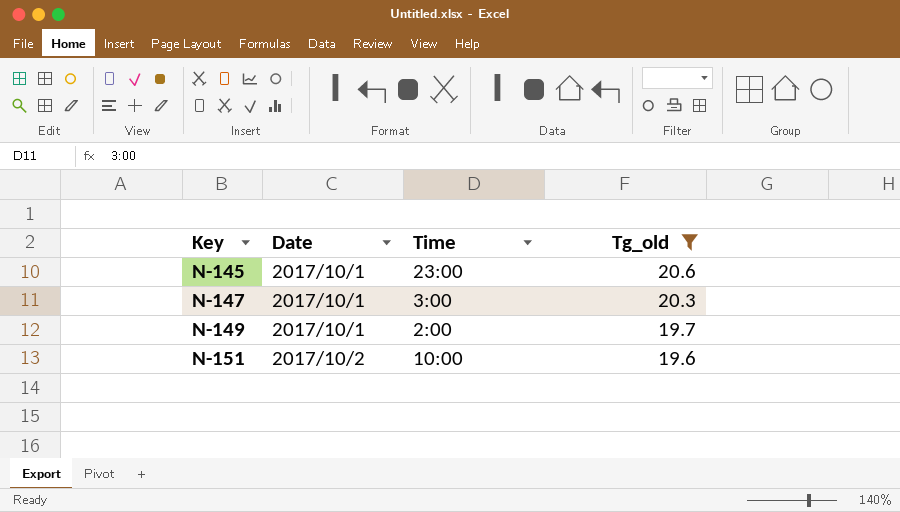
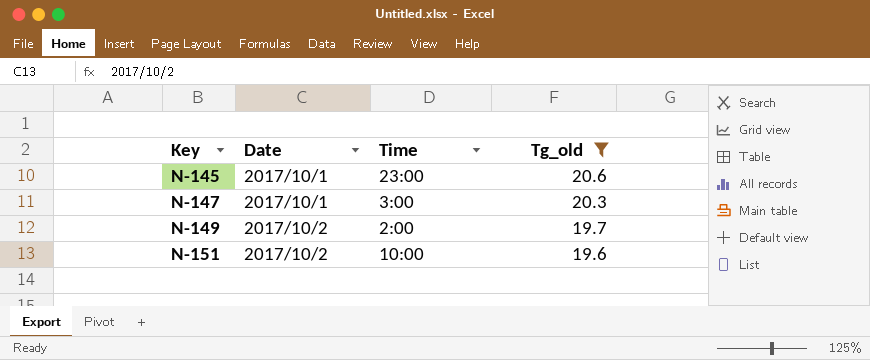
N-149 | Date: 2017/10/1 -> 2017/10/2

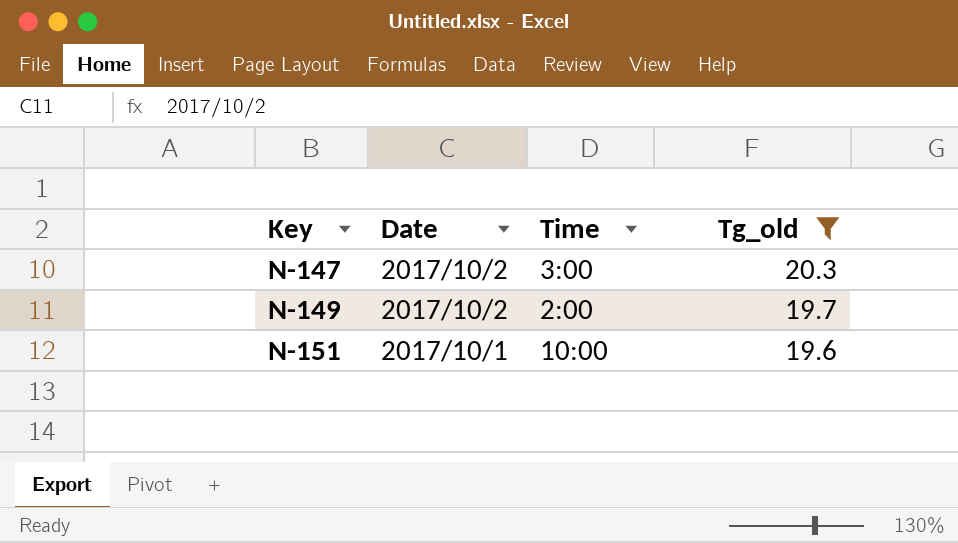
row N-145: 2017/10/1 | 23:00 | 20.6 -> none
N-147 | Date: 2017/10/1 -> 2017/10/2
N-151 | Date: 2017/10/2 -> 2017/10/1

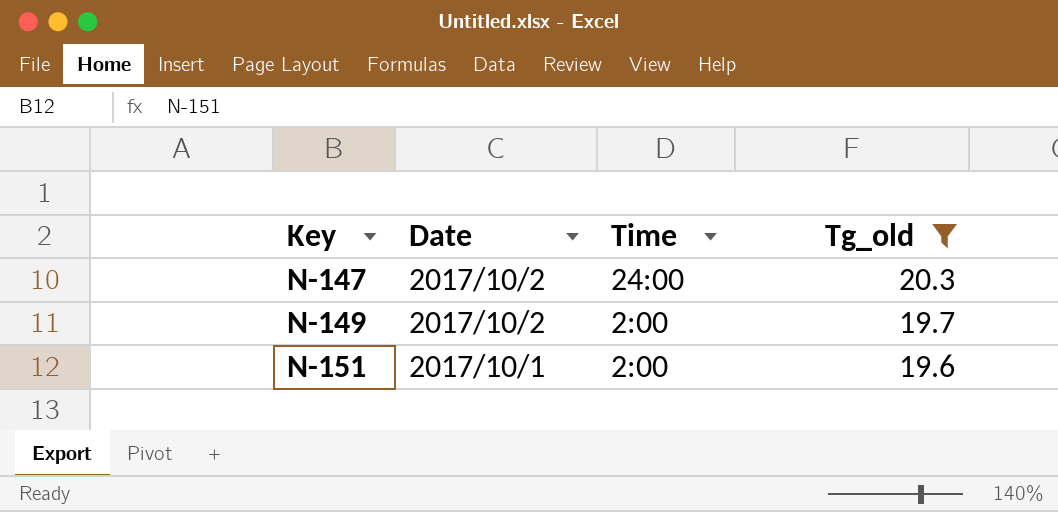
N-147 | Time: 3:00 -> 24:00
N-151 | Time: 10:00 -> 2:00

